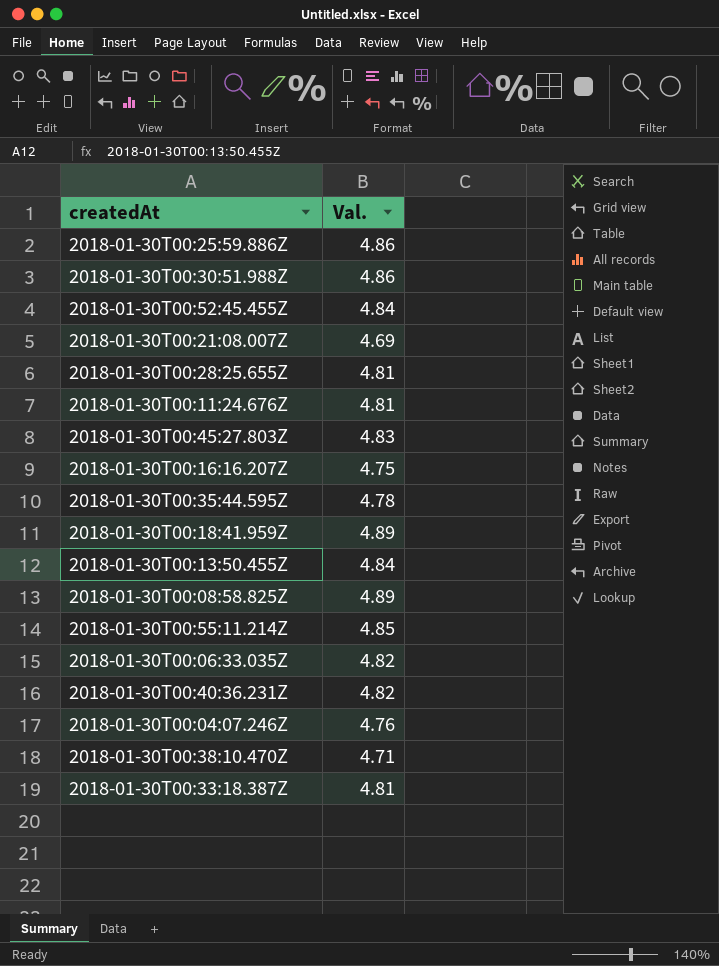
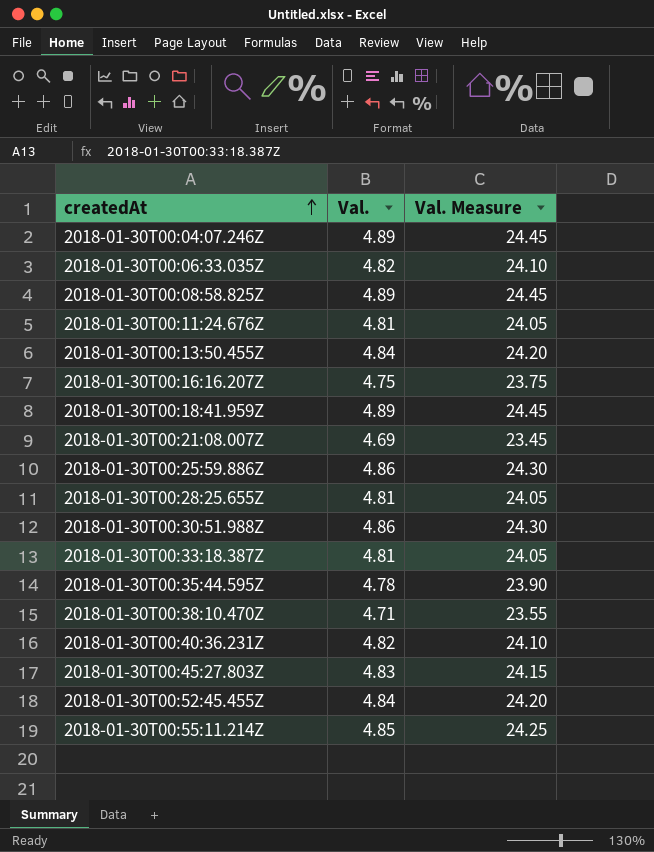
row order: none -> createdAt ascending
column Val. Measure | formula: none -> [Val.] * 5
2018-01-30T00:04:07.246Z | Val.: 4.76 -> 4.89

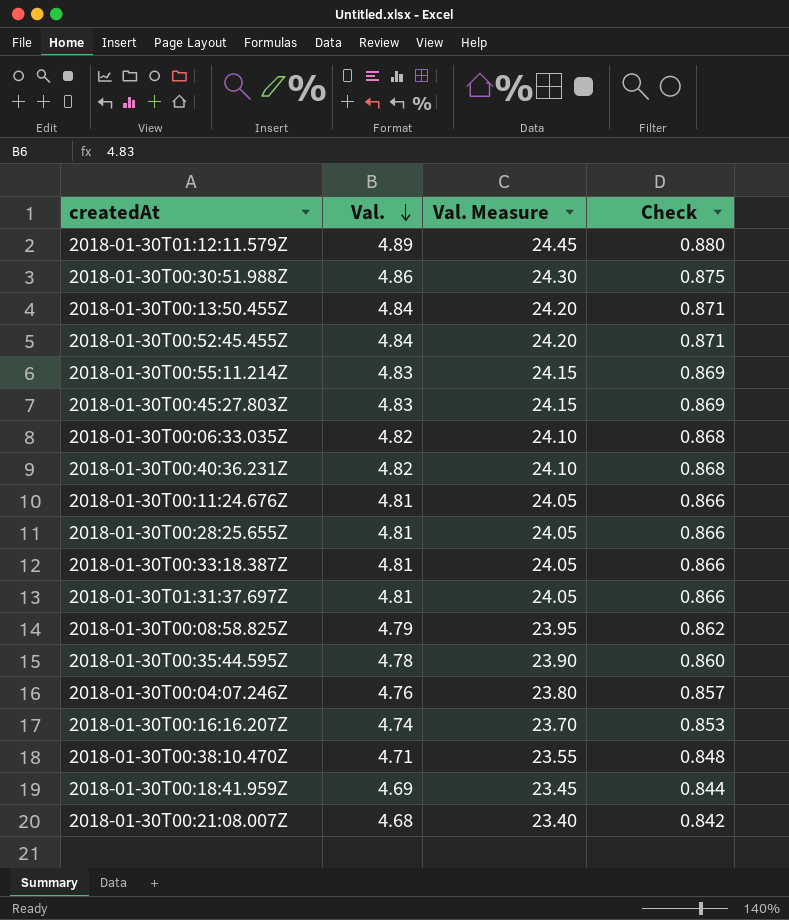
row order: createdAt ascending -> Val. descending
column Check | formula: none -> [Val.] * 0.18
row 2018-01-30T00:25:59.886Z: 4.86 | 24.30 -> none
row 2018-01-30T01:12:11.579Z: none -> 4.89 | 24.45 | 0.880
2018-01-30T00:55:11.214Z | Val.: 4.85 -> 4.83
2018-01-30T00:55:11.214Z | Val. Measure: 24.25 -> 24.15
row 2018-01-30T01:31:37.697Z: none -> 4.81 | 24.05 | 0.866
2018-01-30T00:08:58.825Z | Val.: 4.89 -> 4.79
2018-01-30T00:08:58.825Z | Val. Measure: 24.45 -> 23.95
2018-01-30T00:04:07.246Z | Val.: 4.89 -> 4.76
2018-01-30T00:04:07.246Z | Val. Measure: 24.45 -> 23.80
2018-01-30T00:16:16.207Z | Val.: 4.75 -> 4.74
2018-01-30T00:16:16.207Z | Val. Measure: 23.75 -> 23.70
2018-01-30T00:18:41.959Z | Val.: 4.89 -> 4.69
2018-01-30T00:18:41.959Z | Val. Measure: 24.45 -> 23.45
2018-01-30T00:21:08.007Z | Val.: 4.69 -> 4.68
2018-01-30T00:21:08.007Z | Val. Measure: 23.45 -> 23.40

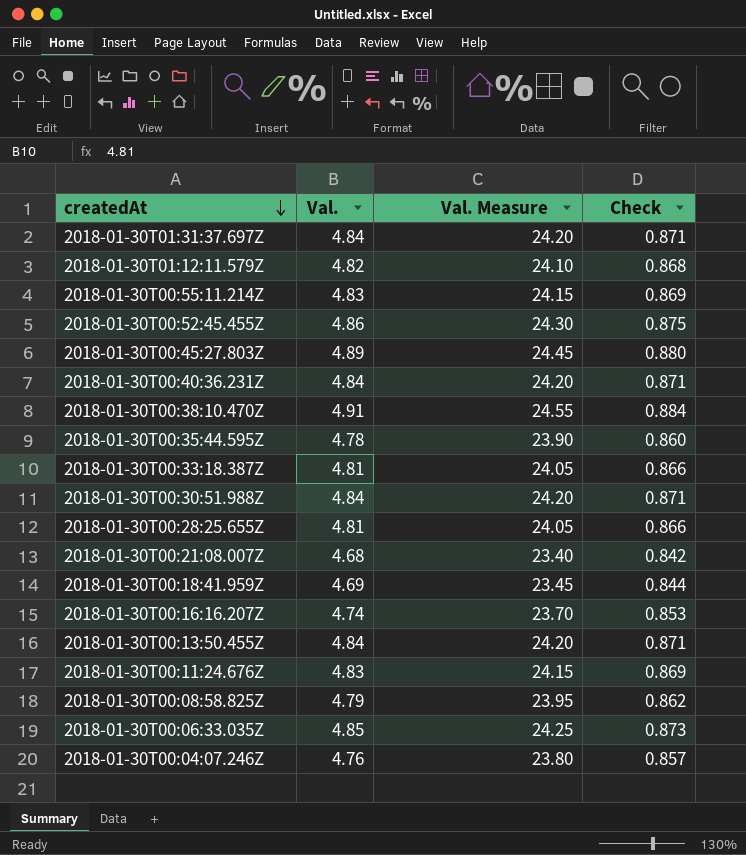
row order: Val. descending -> createdAt descending
2018-01-30T01:31:37.697Z | Val.: 4.81 -> 4.84
2018-01-30T01:31:37.697Z | Val. Measure: 24.05 -> 24.20
2018-01-30T01:31:37.697Z | Check: 0.866 -> 0.871
2018-01-30T01:12:11.579Z | Val.: 4.89 -> 4.82
2018-01-30T01:12:11.579Z | Val. Measure: 24.45 -> 24.10
2018-01-30T01:12:11.579Z | Check: 0.880 -> 0.868
2018-01-30T00:52:45.455Z | Val.: 4.84 -> 4.86
2018-01-30T00:52:45.455Z | Val. Measure: 24.20 -> 24.30
2018-01-30T00:52:45.455Z | Check: 0.871 -> 0.875
2018-01-30T00:45:27.803Z | Val.: 4.83 -> 4.89
2018-01-30T00:45:27.803Z | Val. Measure: 24.15 -> 24.45
2018-01-30T00:45:27.803Z | Check: 0.869 -> 0.880
2018-01-30T00:40:36.231Z | Val.: 4.82 -> 4.84
2018-01-30T00:40:36.231Z | Val. Measure: 24.10 -> 24.20
2018-01-30T00:40:36.231Z | Check: 0.868 -> 0.871
2018-01-30T00:38:10.470Z | Val.: 4.71 -> 4.91
2018-01-30T00:38:10.470Z | Val. Measure: 23.55 -> 24.55
2018-01-30T00:38:10.470Z | Check: 0.848 -> 0.884
2018-01-30T00:30:51.988Z | Val.: 4.86 -> 4.84
2018-01-30T00:30:51.988Z | Val. Measure: 24.30 -> 24.20
2018-01-30T00:30:51.988Z | Check: 0.875 -> 0.871
2018-01-30T00:11:24.676Z | Val.: 4.81 -> 4.83
2018-01-30T00:11:24.676Z | Val. Measure: 24.05 -> 24.15
2018-01-30T00:11:24.676Z | Check: 0.866 -> 0.869
2018-01-30T00:06:33.035Z | Val.: 4.82 -> 4.85
2018-01-30T00:06:33.035Z | Val. Measure: 24.10 -> 24.25
2018-01-30T00:06:33.035Z | Check: 0.868 -> 0.873

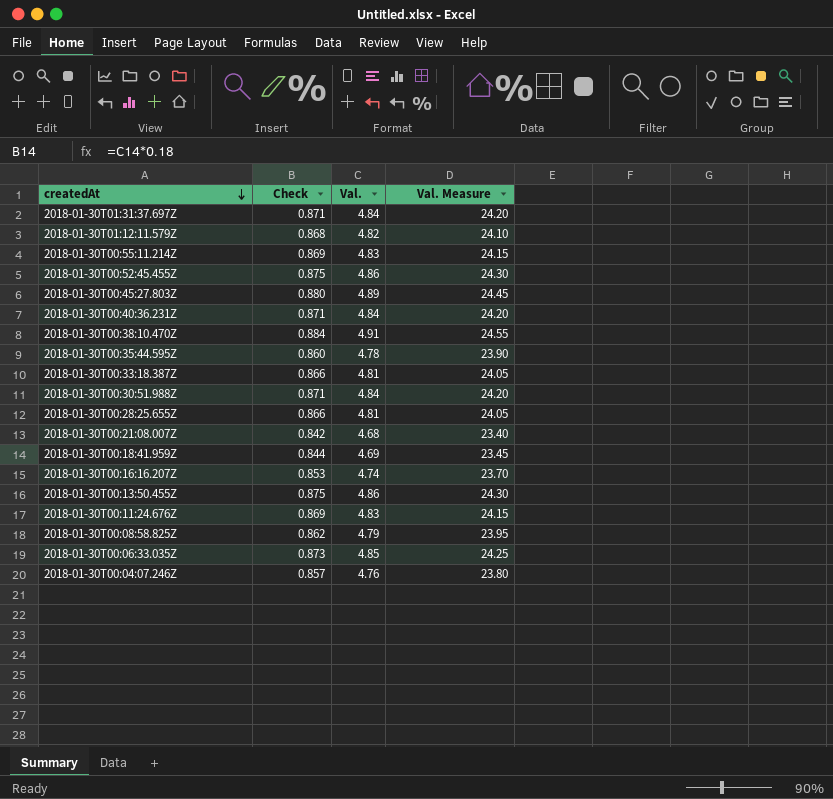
column Check | position: 4 -> 2
2018-01-30T00:13:50.455Z | Check: 0.871 -> 0.875
2018-01-30T00:13:50.455Z | Val.: 4.84 -> 4.86
2018-01-30T00:13:50.455Z | Val. Measure: 24.20 -> 24.30

